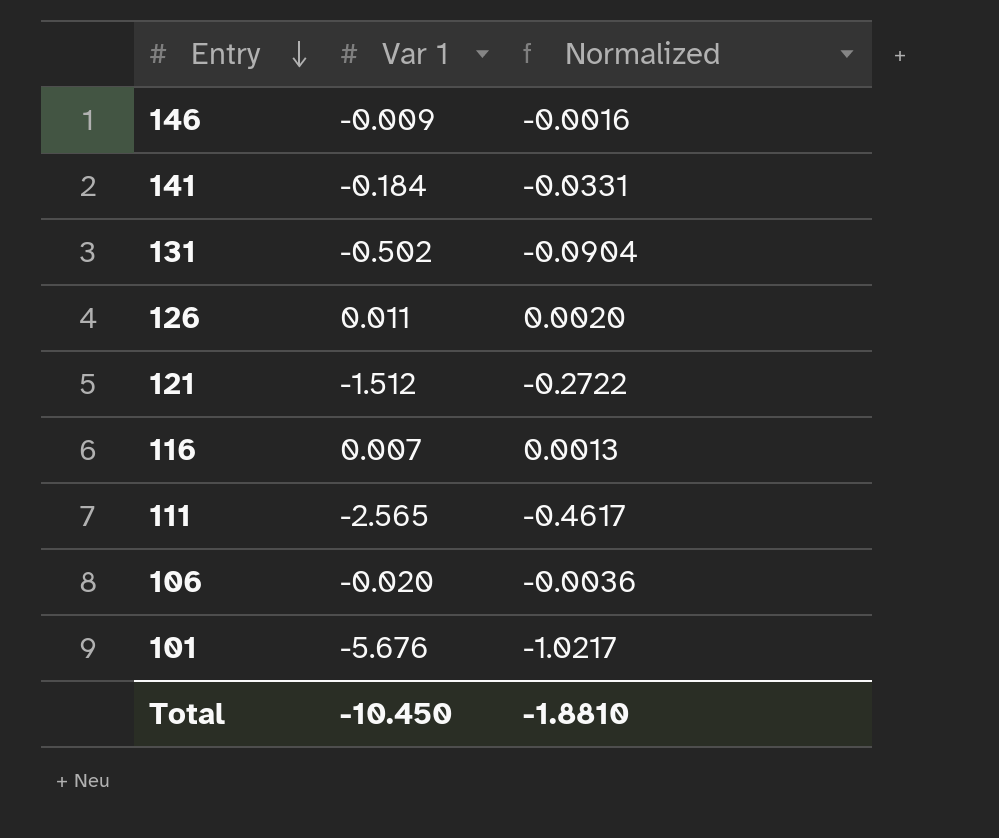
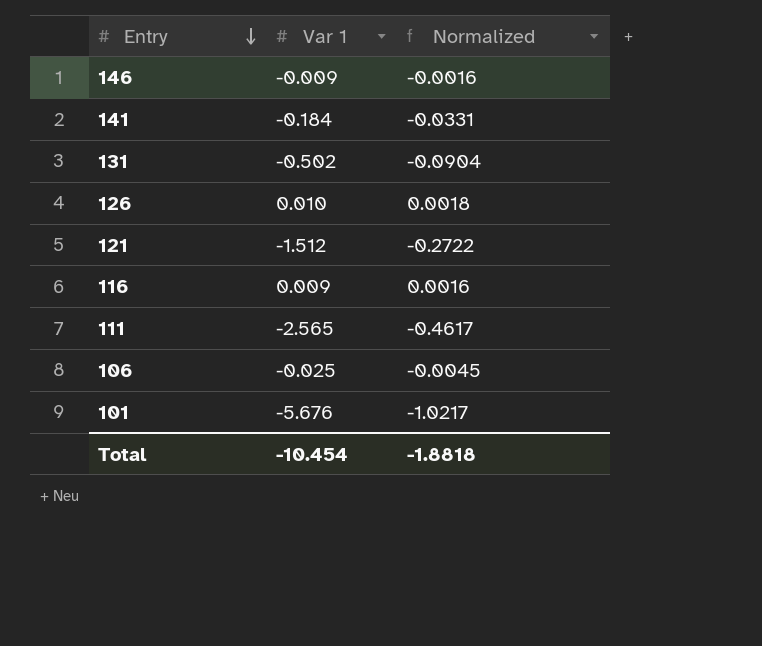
126 | Var 1: 0.011 -> 0.010
126 | Normalized: 0.0020 -> 0.0018
116 | Var 1: 0.007 -> 0.009
116 | Normalized: 0.0013 -> 0.0016
106 | Var 1: -0.020 -> -0.025
106 | Normalized: -0.0036 -> -0.0045
Total | Var 1: -10.450 -> -10.454
Total | Normalized: -1.8810 -> -1.8818

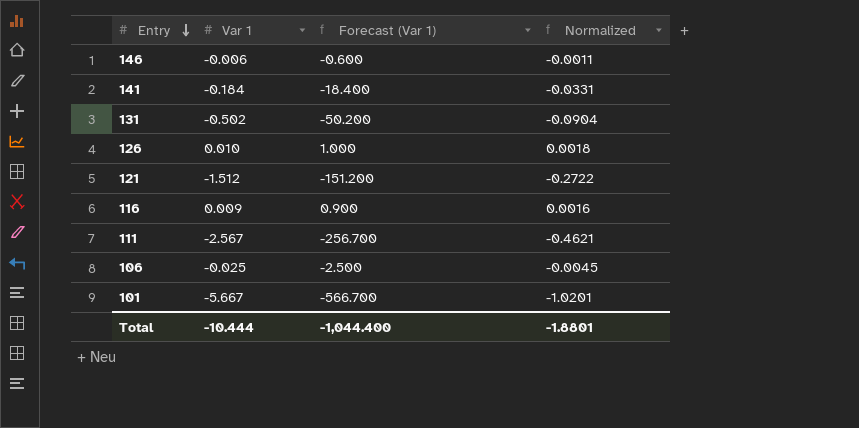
column Forecast (Var 1) | formula: none -> [Var 1] * 100
146 | Var 1: -0.009 -> -0.006
146 | Normalized: -0.0016 -> -0.0011
111 | Var 1: -2.565 -> -2.567
111 | Normalized: -0.4617 -> -0.4621
101 | Var 1: -5.676 -> -5.667
101 | Normalized: -1.0217 -> -1.0201
Total | Var 1: -10.454 -> -10.444
Total | Normalized: -1.8818 -> -1.8801

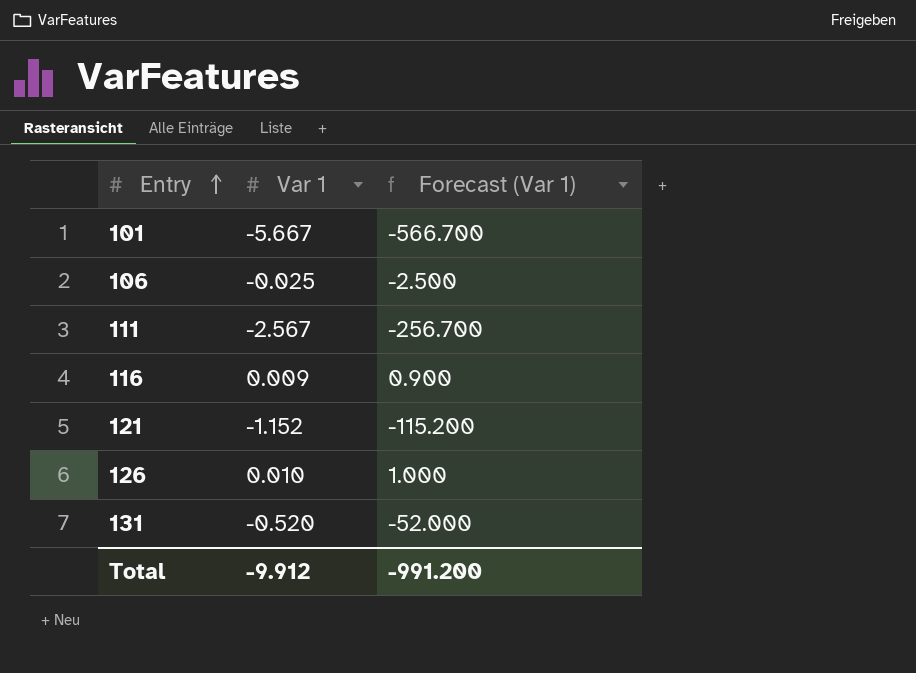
row order: Entry descending -> Entry ascending
column Normalized | formula: [Var 1] * 0.18 -> none
row 146: -0.006 | -0.600 | -0.0011 -> none
row 141: -0.184 | -18.400 | -0.0331 -> none
121 | Var 1: -1.512 -> -1.152
121 | Forecast (Var 1): -151.200 -> -115.200
131 | Var 1: -0.502 -> -0.520
131 | Forecast (Var 1): -50.200 -> -52.000
Total | Var 1: -10.444 -> -9.912
Total | Forecast (Var 1): -1,044.400 -> -991.200

